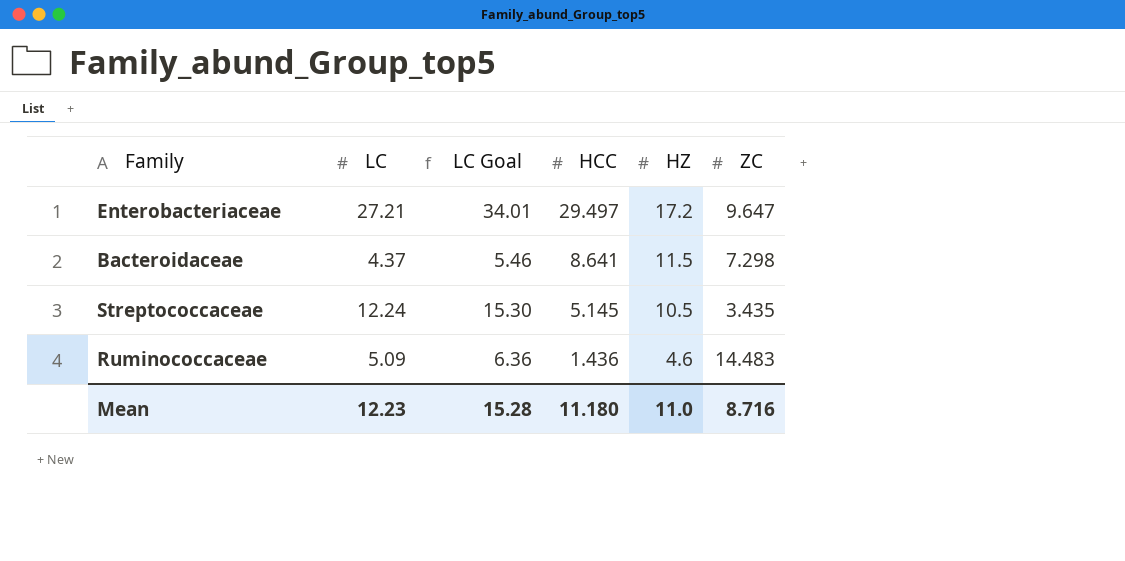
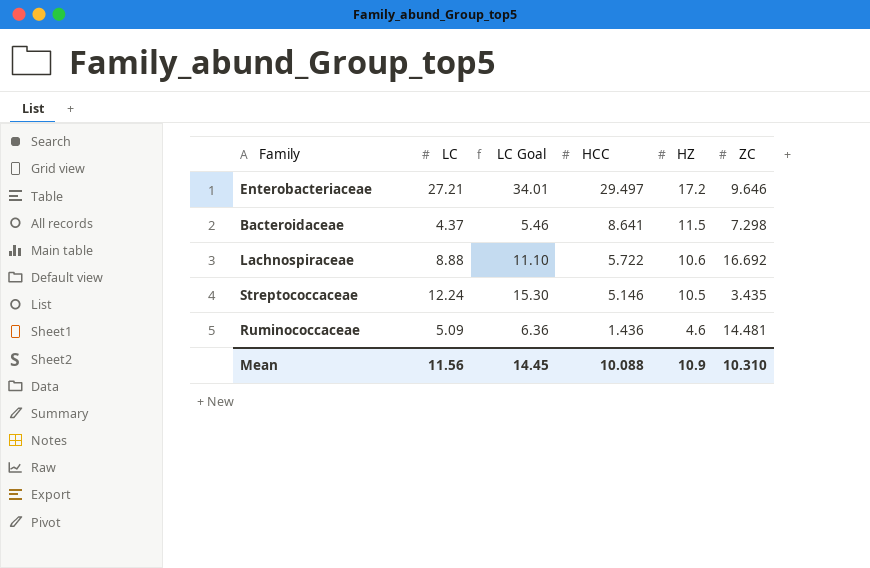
Enterobacteriaceae | ZC: 9.647 -> 9.646
row Lachnospiraceae: none -> 8.88 | 11.10 | 5.722 | 10.6 | 16.692
Streptococcaceae | HCC: 5.145 -> 5.146
Ruminococcaceae | ZC: 14.483 -> 14.481
Mean | LC: 12.23 -> 11.56
Mean | LC Goal: 15.28 -> 14.45
Mean | HCC: 11.180 -> 10.088
Mean | HZ: 11.0 -> 10.9
Mean | ZC: 8.716 -> 10.310

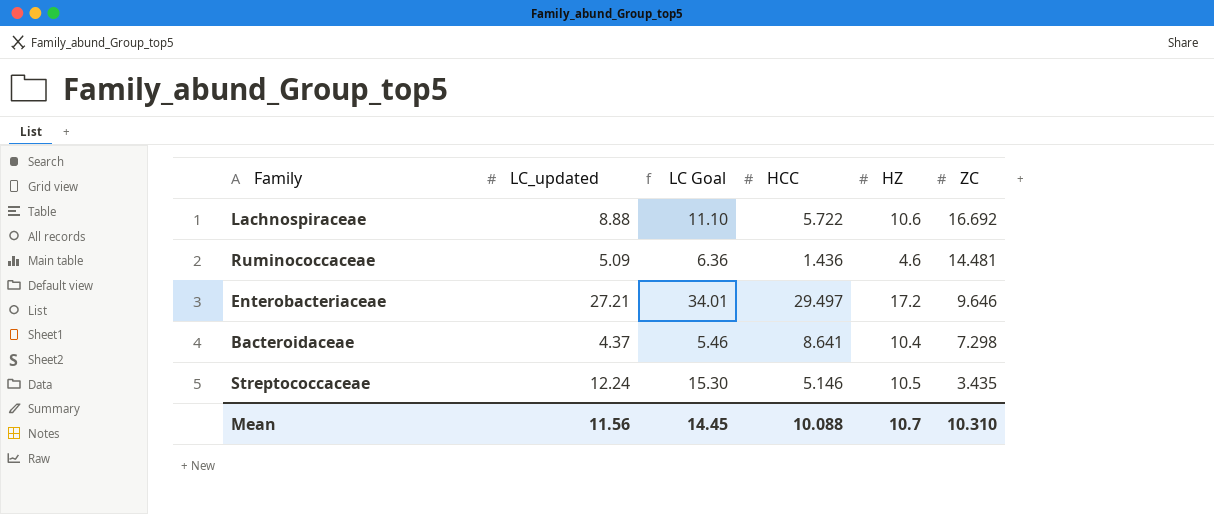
row order: HCC descending -> ZC descending
column name: LC -> LC_updated
Bacteroidaceae | HZ: 11.5 -> 10.4
Mean | HZ: 10.9 -> 10.7

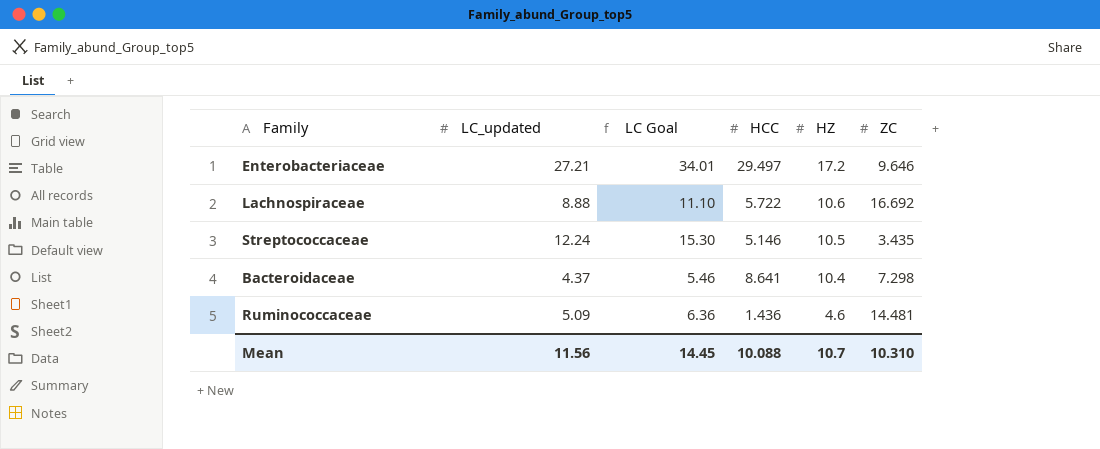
row order: ZC descending -> HZ descending

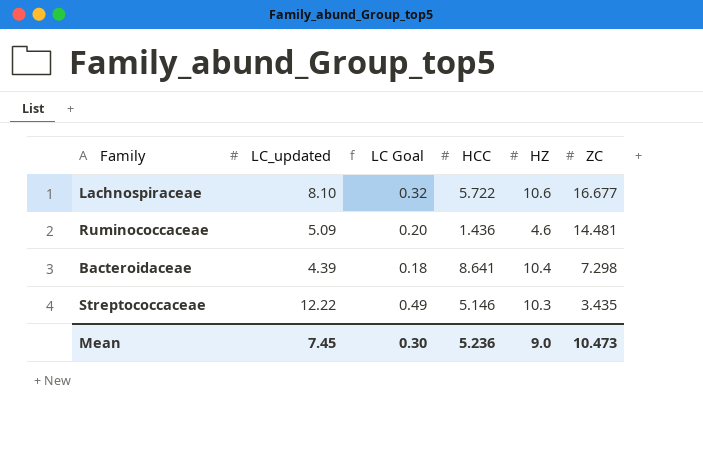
row order: HZ descending -> ZC descending
column LC Goal | formula: [LC_updated] * 1.25 -> [LC_updated] * 0.04
row Enterobacteriaceae: 27.21 | 34.01 | 29.497 | 17.2 | 9.646 -> none
Lachnospiraceae | LC_updated: 8.88 -> 8.10
Lachnospiraceae | ZC: 16.692 -> 16.677
Bacteroidaceae | LC_updated: 4.37 -> 4.39
Streptococcaceae | LC_updated: 12.24 -> 12.22
Streptococcaceae | HZ: 10.5 -> 10.3
Mean | LC_updated: 11.56 -> 7.45
Mean | LC Goal: 14.45 -> 0.30
Mean | HCC: 10.088 -> 5.236
Mean | HZ: 10.7 -> 9.0
Mean | ZC: 10.310 -> 10.473

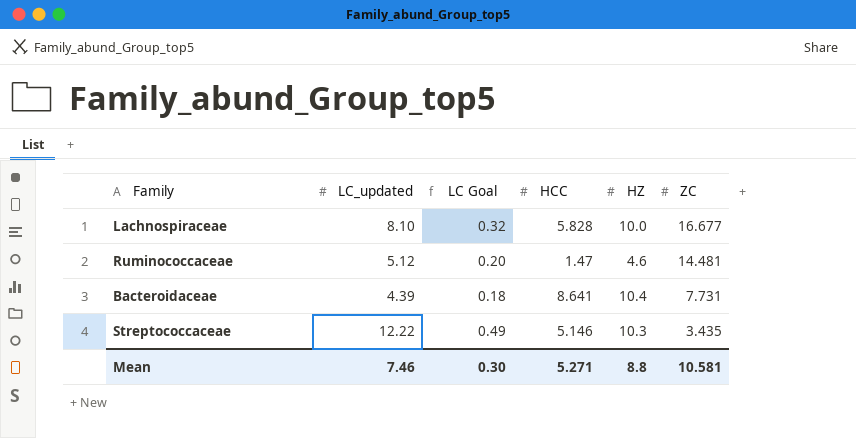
Lachnospiraceae | HCC: 5.722 -> 5.828
Lachnospiraceae | HZ: 10.6 -> 10.0
Ruminococcaceae | LC_updated: 5.09 -> 5.12
Ruminococcaceae | HCC: 1.436 -> 1.47
Bacteroidaceae | ZC: 7.298 -> 7.731
Mean | LC_updated: 7.45 -> 7.46
Mean | HCC: 5.236 -> 5.271
Mean | HZ: 9.0 -> 8.8
Mean | ZC: 10.473 -> 10.581

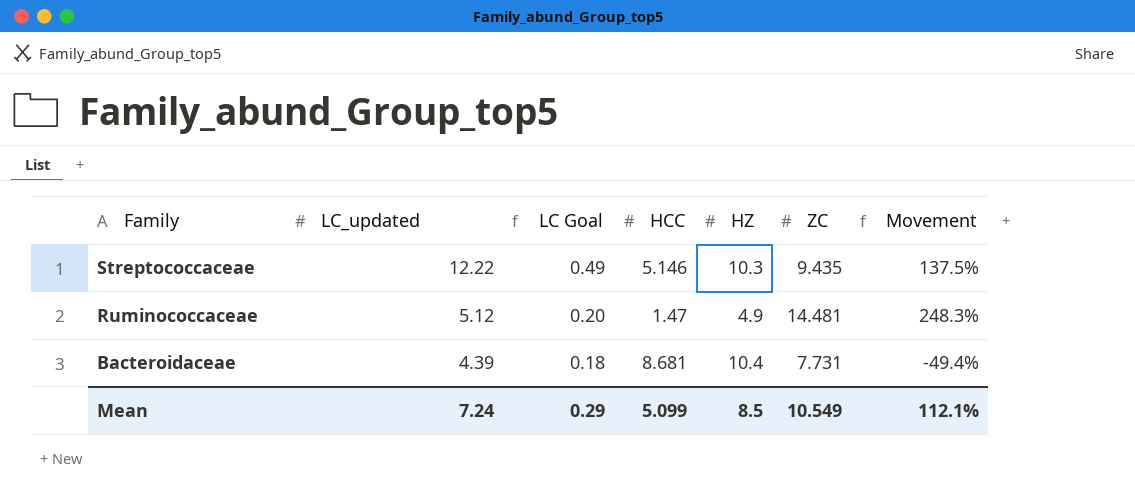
row order: ZC descending -> Family descending
column Movement | formula: none -> ([LC_updated] - [HCC]) / [HCC]
row Lachnospiraceae: 8.10 | 0.32 | 5.828 | 10.0 | 16.677 -> none
Streptococcaceae | ZC: 3.435 -> 9.435
Ruminococcaceae | HZ: 4.6 -> 4.9
Bacteroidaceae | HCC: 8.641 -> 8.681
Mean | LC_updated: 7.46 -> 7.24
Mean | LC Goal: 0.30 -> 0.29
Mean | HCC: 5.271 -> 5.099
Mean | HZ: 8.8 -> 8.5
Mean | ZC: 10.581 -> 10.549

